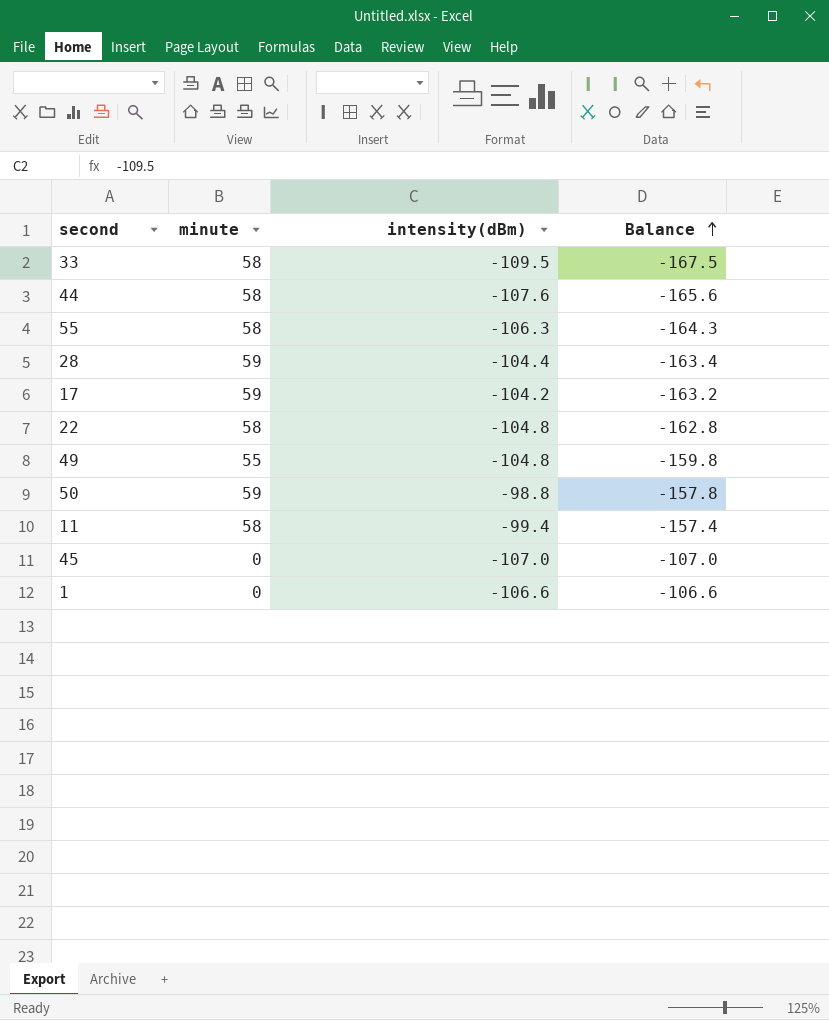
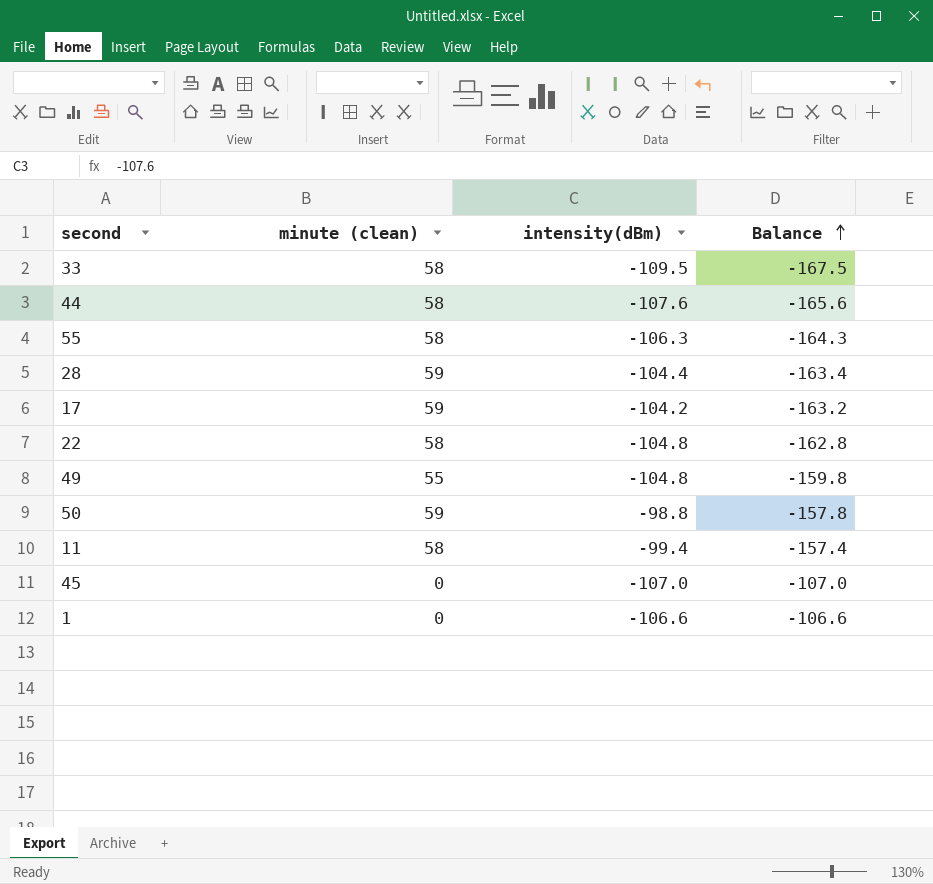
column name: minute -> minute (clean)

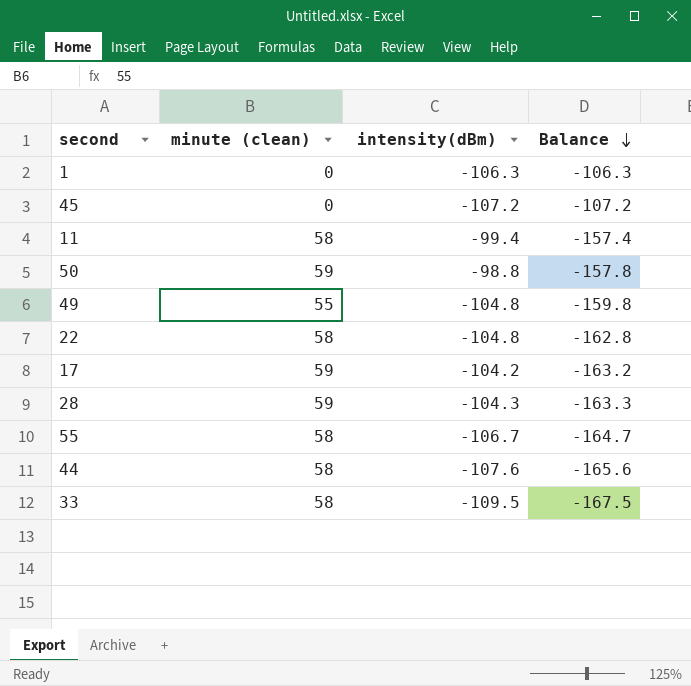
row order: Balance ascending -> Balance descending
1 | intensity(dBm): -106.6 -> -106.3
1 | Balance: -106.6 -> -106.3
45 | intensity(dBm): -107.0 -> -107.2
45 | Balance: -107.0 -> -107.2
28 | intensity(dBm): -104.4 -> -104.3
28 | Balance: -163.4 -> -163.3
55 | intensity(dBm): -106.3 -> -106.7
55 | Balance: -164.3 -> -164.7

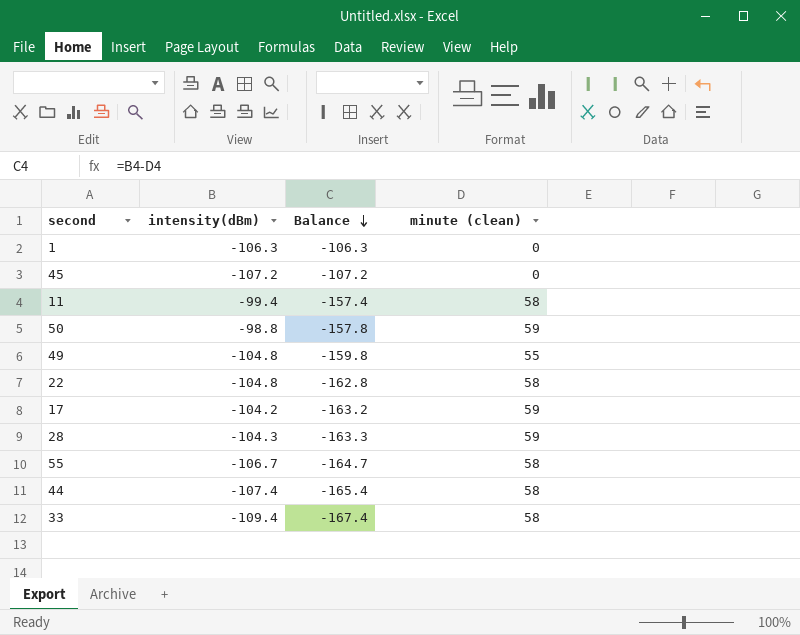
column minute (clean) | position: 2 -> 4
44 | intensity(dBm): -107.6 -> -107.4
44 | Balance: -165.6 -> -165.4
33 | intensity(dBm): -109.5 -> -109.4
33 | Balance: -167.5 -> -167.4

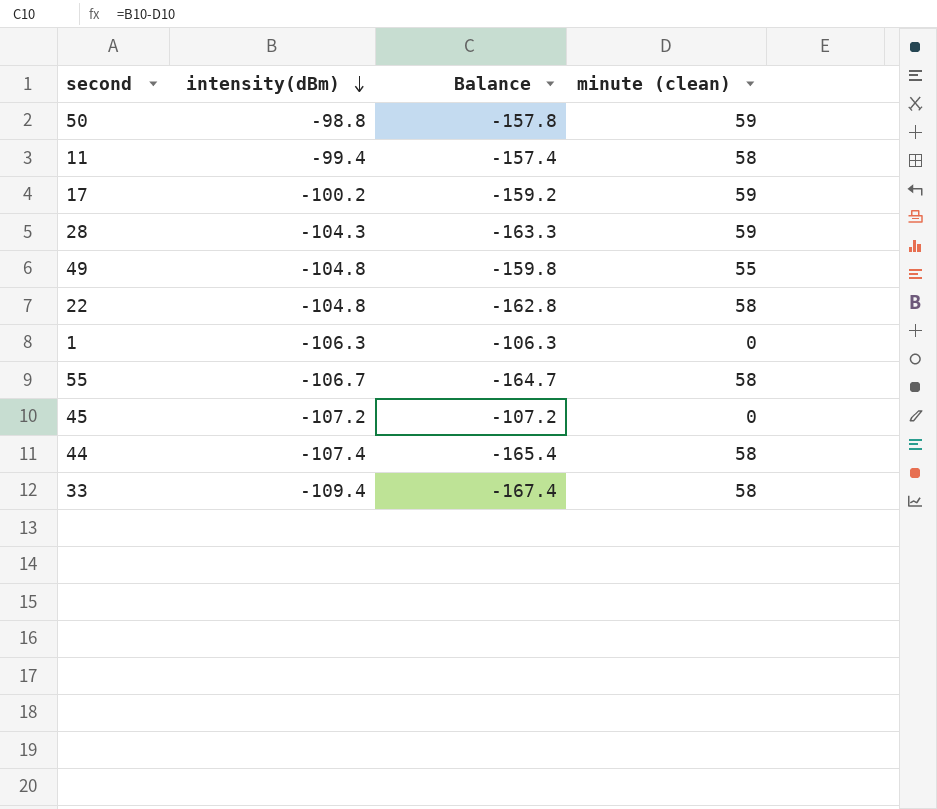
row order: Balance descending -> intensity(dBm) descending
17 | intensity(dBm): -104.2 -> -100.2
17 | Balance: -163.2 -> -159.2

